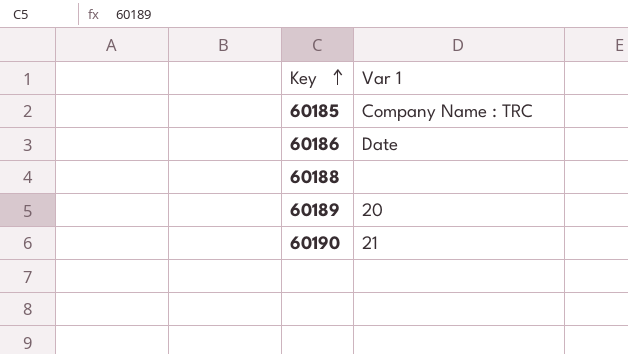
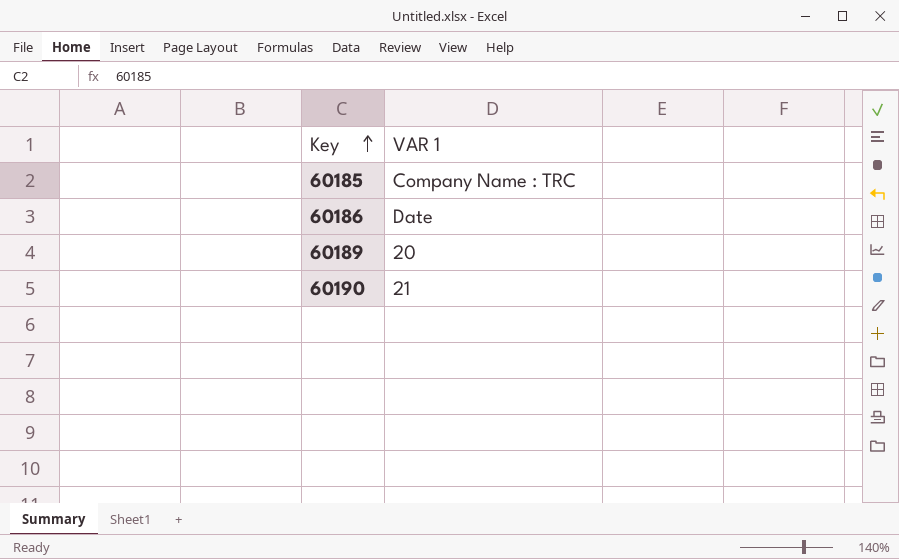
column name: Var 1 -> VAR 1
row 60188: none -> none

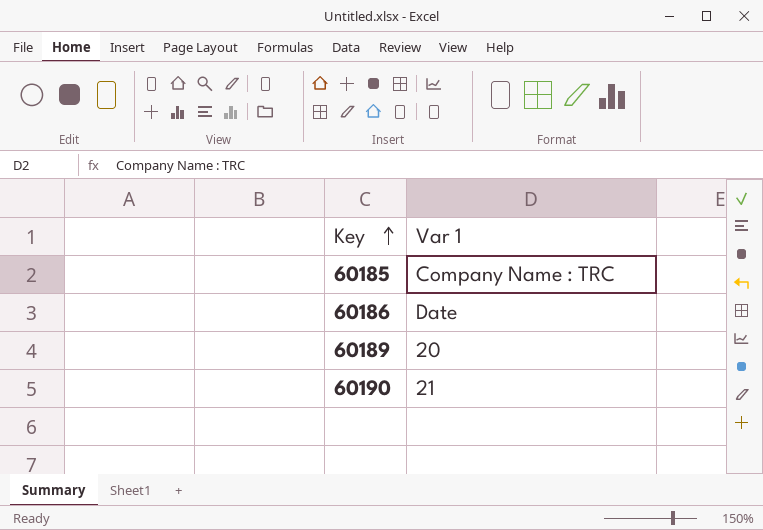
column name: VAR 1 -> Var 1

